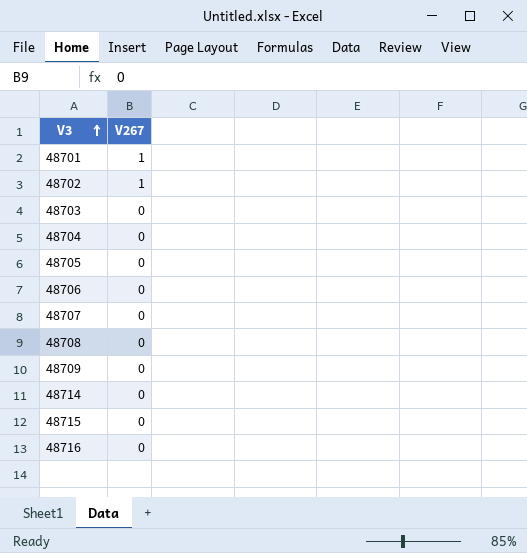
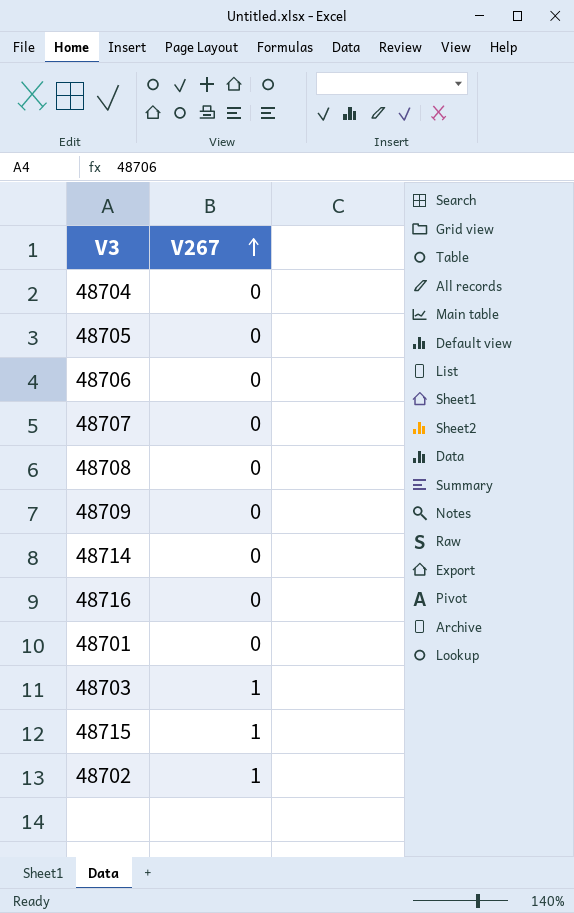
row order: V3 ascending -> V267 ascending
48701 | V267: 1 -> 0
48703 | V267: 0 -> 1
48715 | V267: 0 -> 1

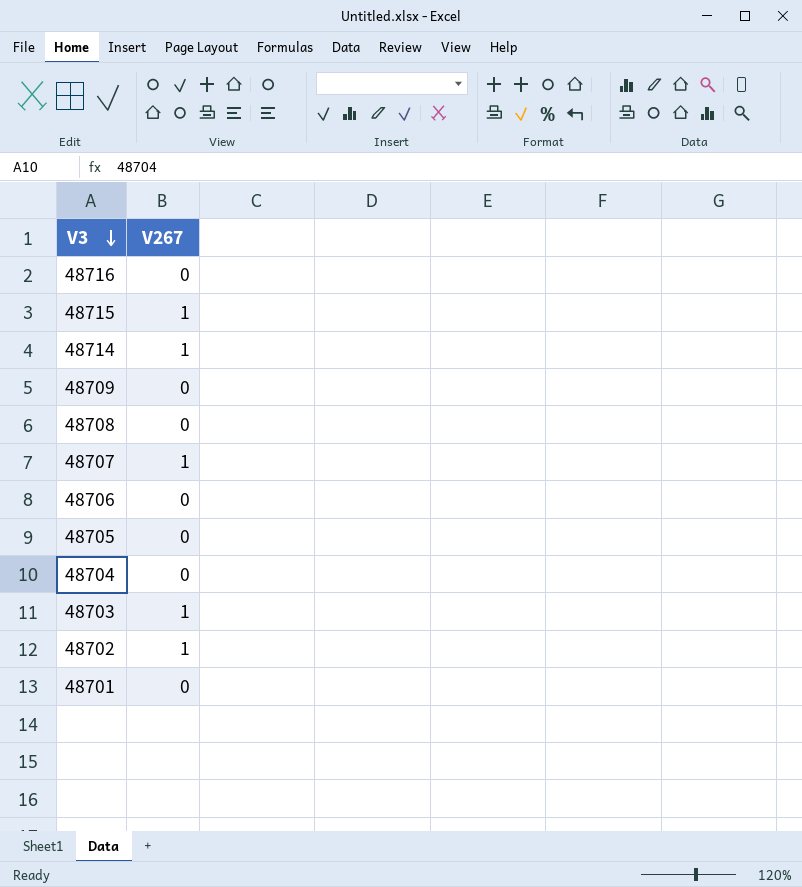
row order: V267 ascending -> V3 descending
48714 | V267: 0 -> 1
48707 | V267: 0 -> 1

